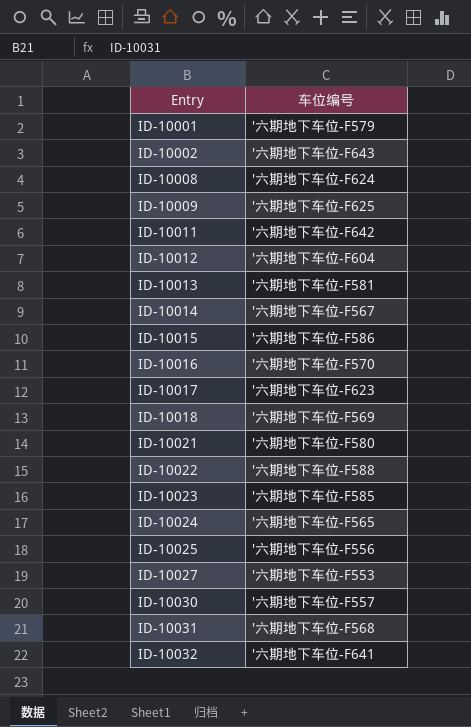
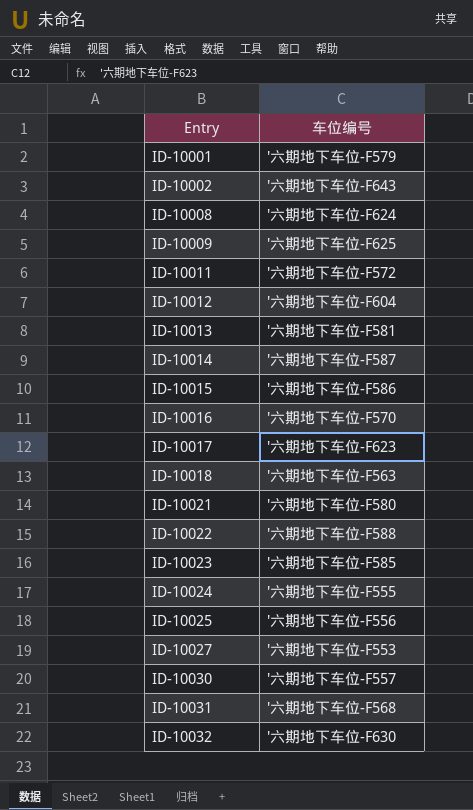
ID-10011 | 车位编号: '六期地下车位-F642 -> '六期地下车位-F572
ID-10014 | 车位编号: '六期地下车位-F567 -> '六期地下车位-F587
ID-10018 | 车位编号: '六期地下车位-F569 -> '六期地下车位-F563
ID-10024 | 车位编号: '六期地下车位-F565 -> '六期地下车位-F555
ID-10032 | 车位编号: '六期地下车位-F641 -> '六期地下车位-F630

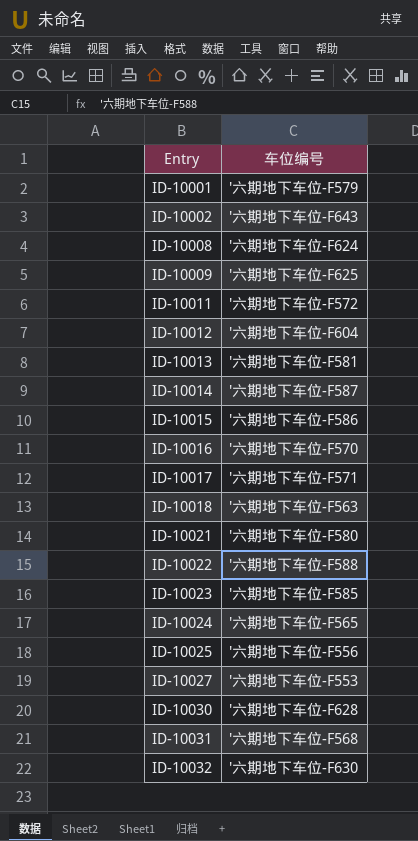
ID-10017 | 车位编号: '六期地下车位-F623 -> '六期地下车位-F571
ID-10024 | 车位编号: '六期地下车位-F555 -> '六期地下车位-F565
ID-10030 | 车位编号: '六期地下车位-F557 -> '六期地下车位-F628

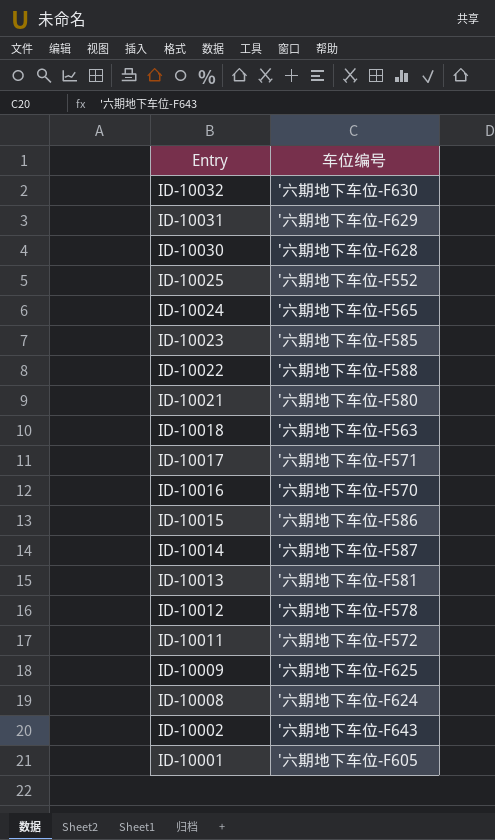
row order: Entry ascending -> Entry descending
row ID-10027: '六期地下车位-F553 -> none
ID-10031 | 车位编号: '六期地下车位-F568 -> '六期地下车位-F629
ID-10025 | 车位编号: '六期地下车位-F556 -> '六期地下车位-F552
ID-10012 | 车位编号: '六期地下车位-F604 -> '六期地下车位-F578
ID-10001 | 车位编号: '六期地下车位-F579 -> '六期地下车位-F605

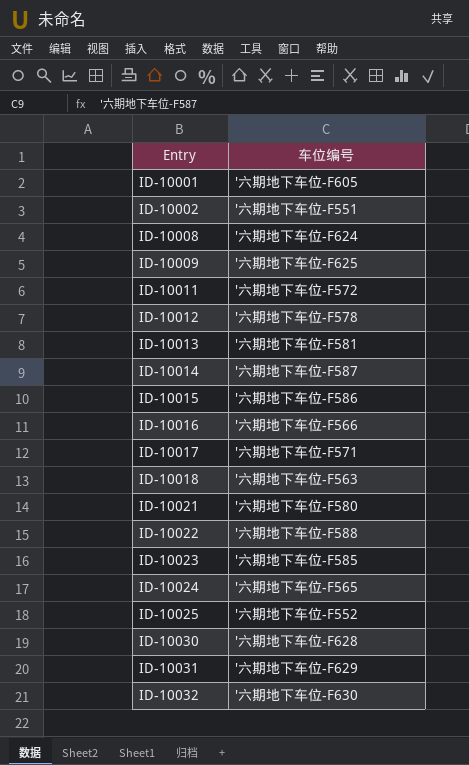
row order: Entry descending -> Entry ascending
ID-10002 | 车位编号: '六期地下车位-F643 -> '六期地下车位-F551
ID-10016 | 车位编号: '六期地下车位-F570 -> '六期地下车位-F566

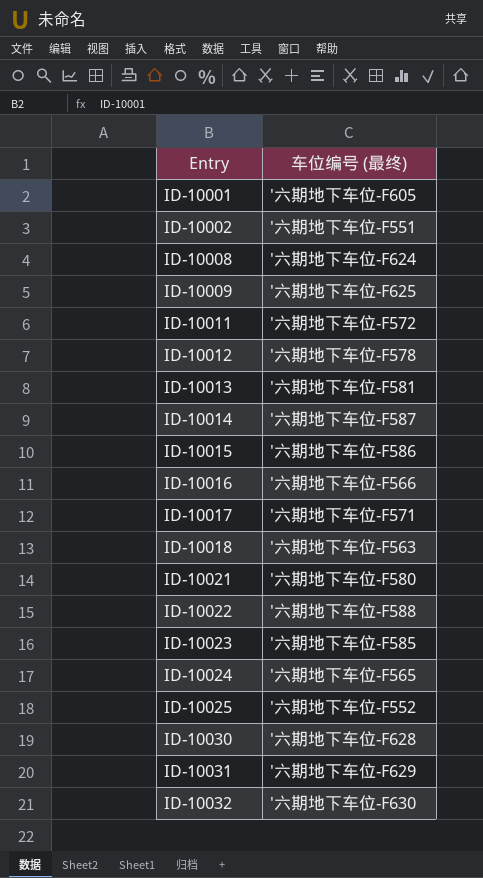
column name: 车位编号 -> 车位编号 (最终)

